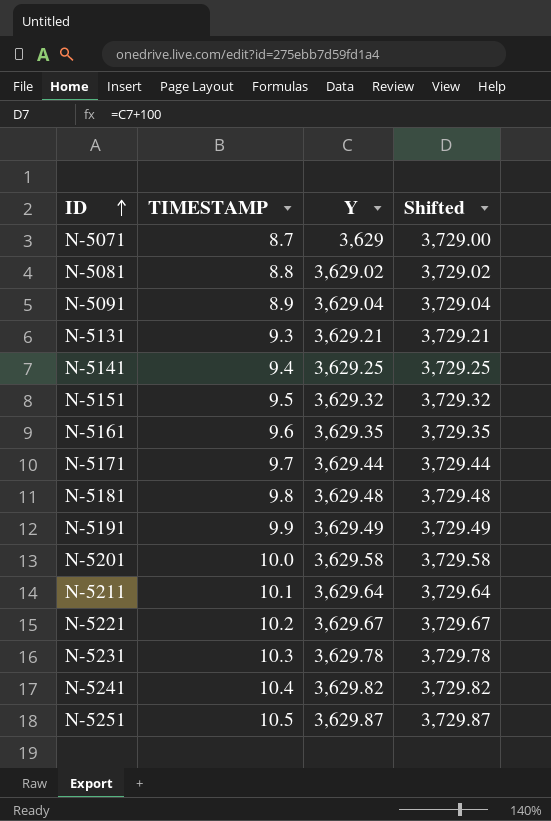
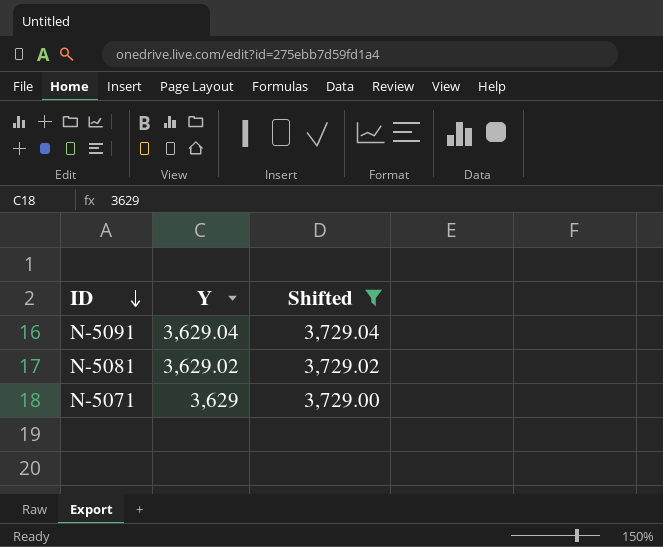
filter: none -> Shifted <= 3,729.04
row order: ID ascending -> ID descending
column TIMESTAMP | position: 2 -> none

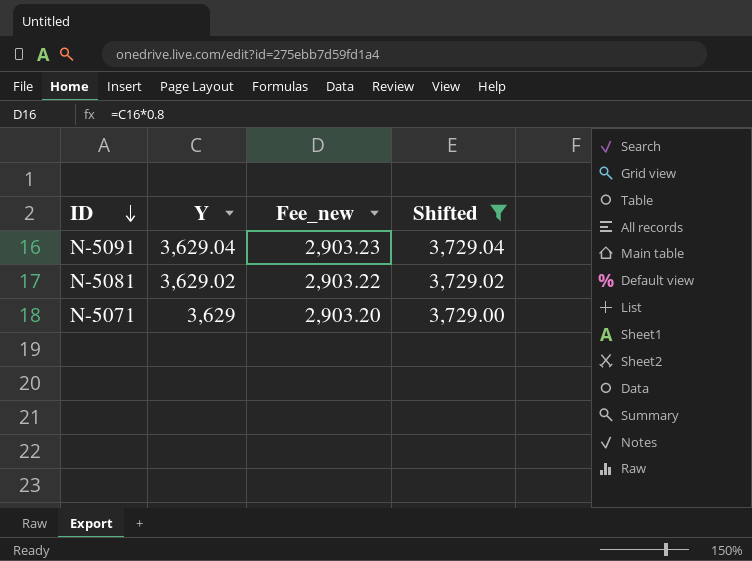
column Fee_new | formula: none -> [Y] * 0.8

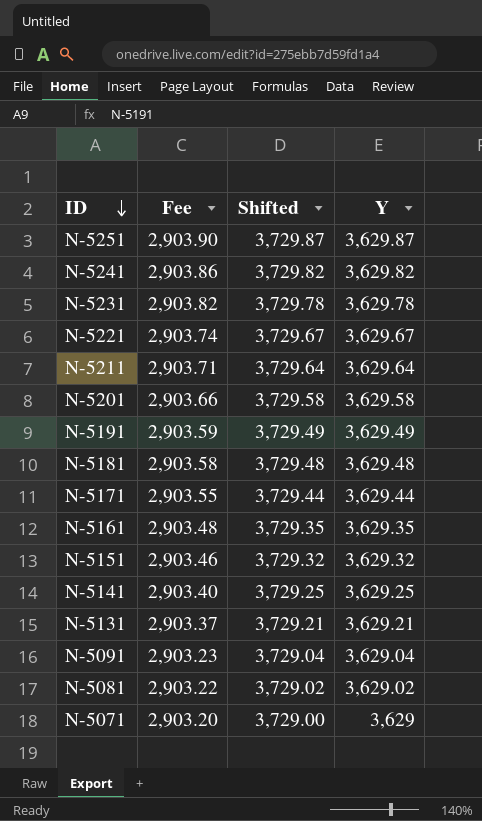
filter: Shifted <= 3,729.04 -> none
column name: Fee_new -> Fee
column Y | position: 2 -> 4

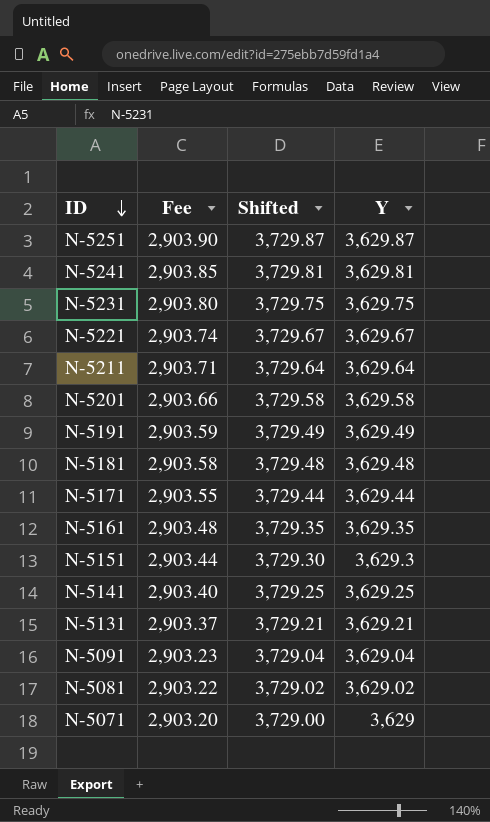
N-5241 | Fee: 2,903.86 -> 2,903.85
N-5241 | Shifted: 3,729.82 -> 3,729.81
N-5241 | Y: 3,629.82 -> 3,629.81
N-5231 | Fee: 2,903.82 -> 2,903.80
N-5231 | Shifted: 3,729.78 -> 3,729.75
N-5231 | Y: 3,629.78 -> 3,629.75
N-5151 | Fee: 2,903.46 -> 2,903.44
N-5151 | Shifted: 3,729.32 -> 3,729.30
N-5151 | Y: 3,629.32 -> 3,629.3

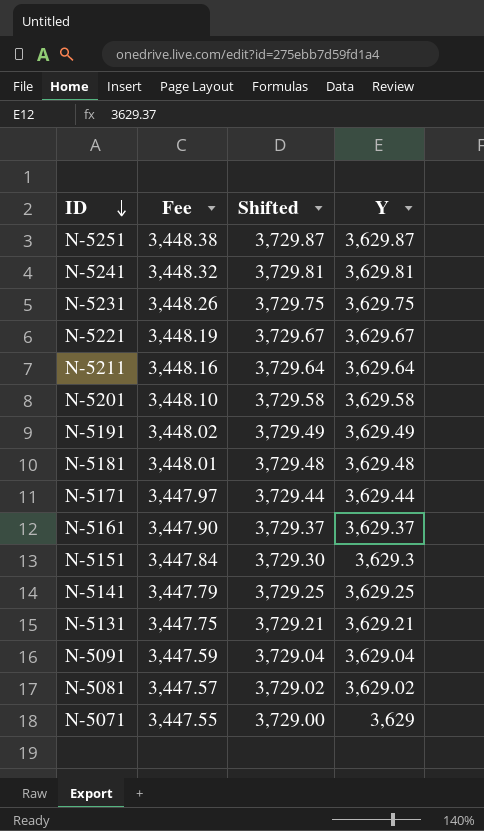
column Fee | formula: [Y] * 0.8 -> [Y] * 0.95
N-5161 | Shifted: 3,729.35 -> 3,729.37
N-5161 | Y: 3,629.35 -> 3,629.37

